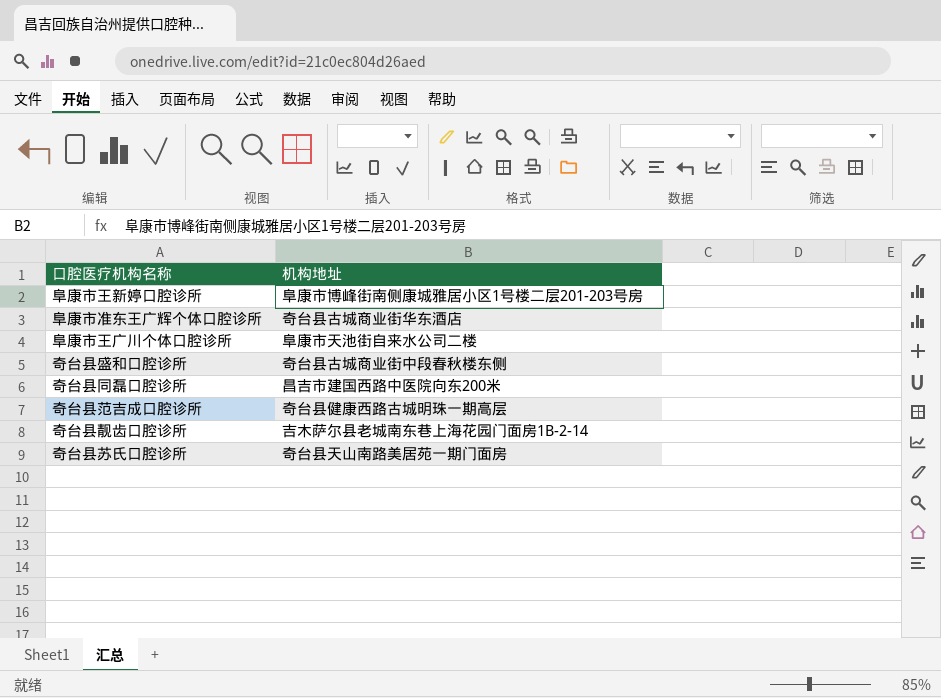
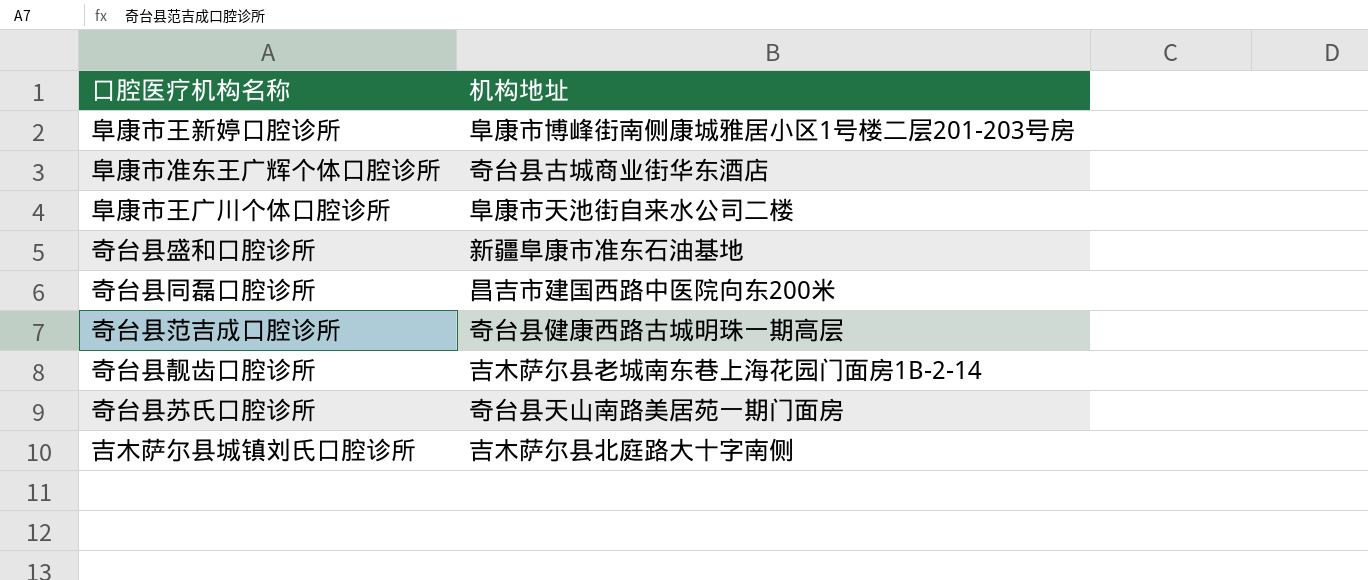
奇台县盛和口腔诊所 | 机构地址: 奇台县古城商业街中段春秋楼东侧 -> 新疆阜康市准东石油基地
row 吉木萨尔县城镇刘氏口腔诊所: none -> 吉木萨尔县北庭路大十字南侧

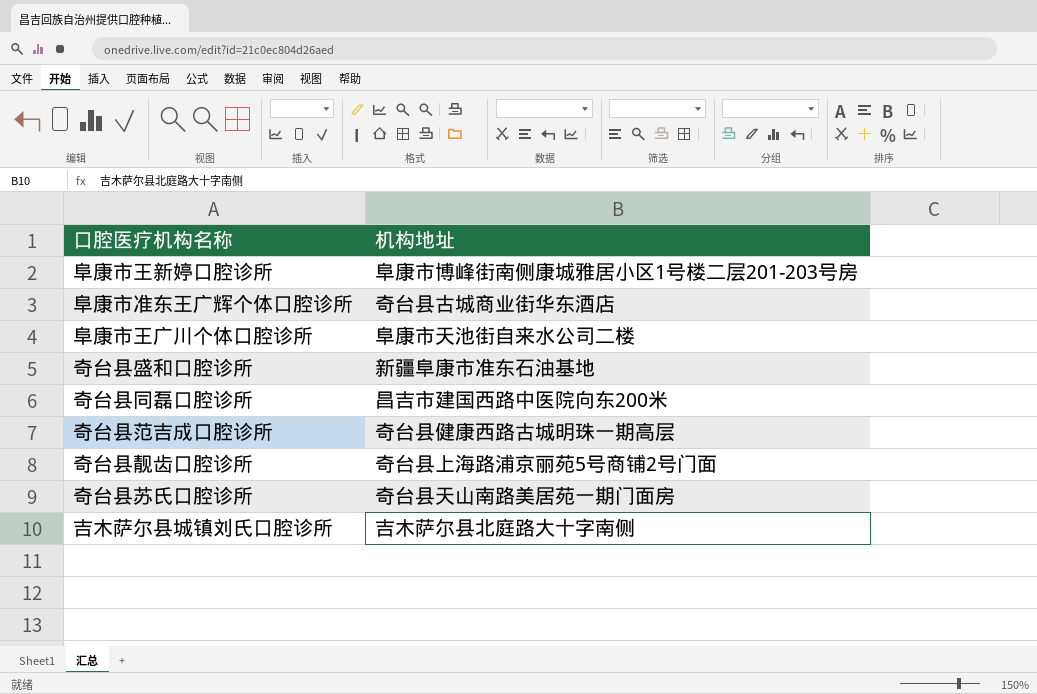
奇台县靓齿口腔诊所 | 机构地址: 吉木萨尔县老城南东巷上海花园门面房1B-2-14 -> 奇台县上海路浦京丽苑5号商铺2号门面

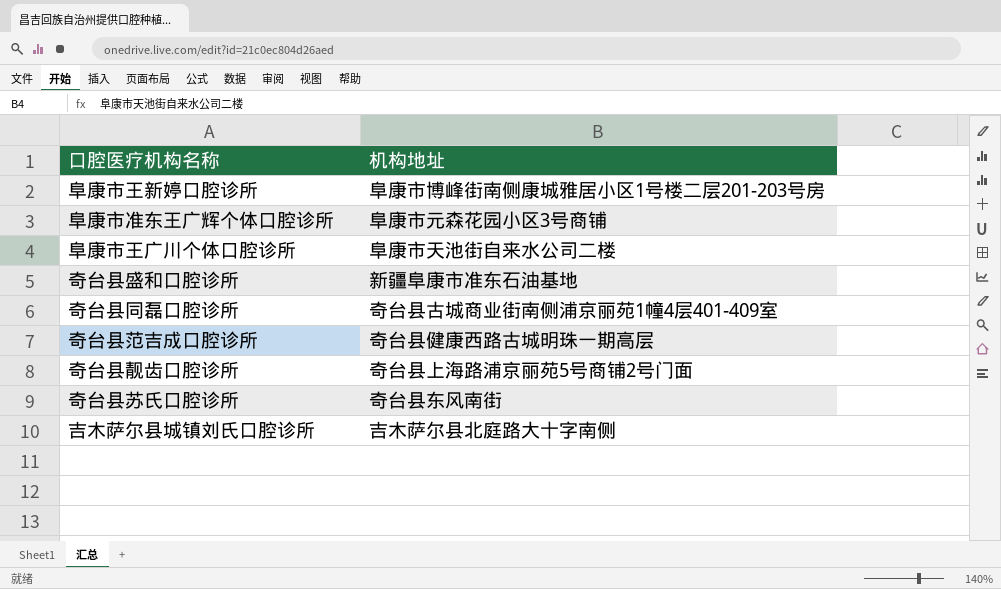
阜康市准东王广辉个体口腔诊所 | 机构地址: 奇台县古城商业街华东酒店 -> 阜康市元森花园小区3号商铺
奇台县同磊口腔诊所 | 机构地址: 昌吉市建国西路中医院向东200米 -> 奇台县古城商业街南侧浦京丽苑1幢4层401-409室
奇台县苏氏口腔诊所 | 机构地址: 奇台县天山南路美居苑一期门面房 -> 奇台县东风南街

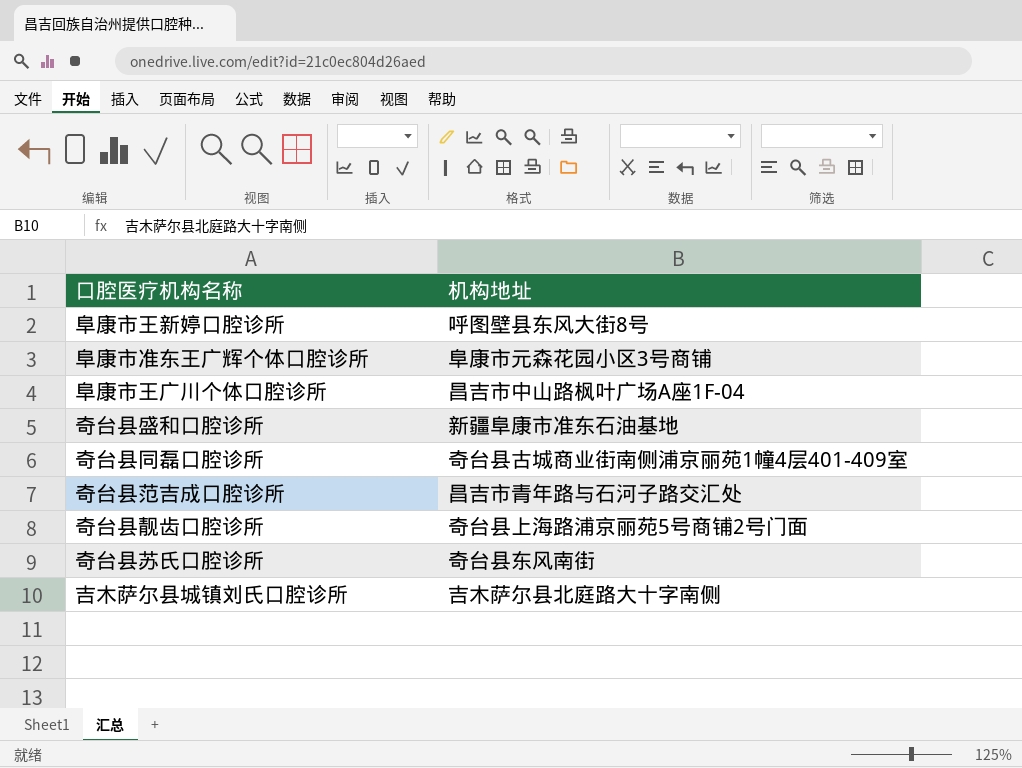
阜康市王新婷口腔诊所 | 机构地址: 阜康市博峰街南侧康城雅居小区1号楼二层201-203号房 -> 呼图壁县东风大街8号
阜康市王广川个体口腔诊所 | 机构地址: 阜康市天池街自来水公司二楼 -> 昌吉市中山路枫叶广场A座1F-04
奇台县范吉成口腔诊所 | 机构地址: 奇台县健康西路古城明珠一期高层 -> 昌吉市青年路与石河子路交汇处

